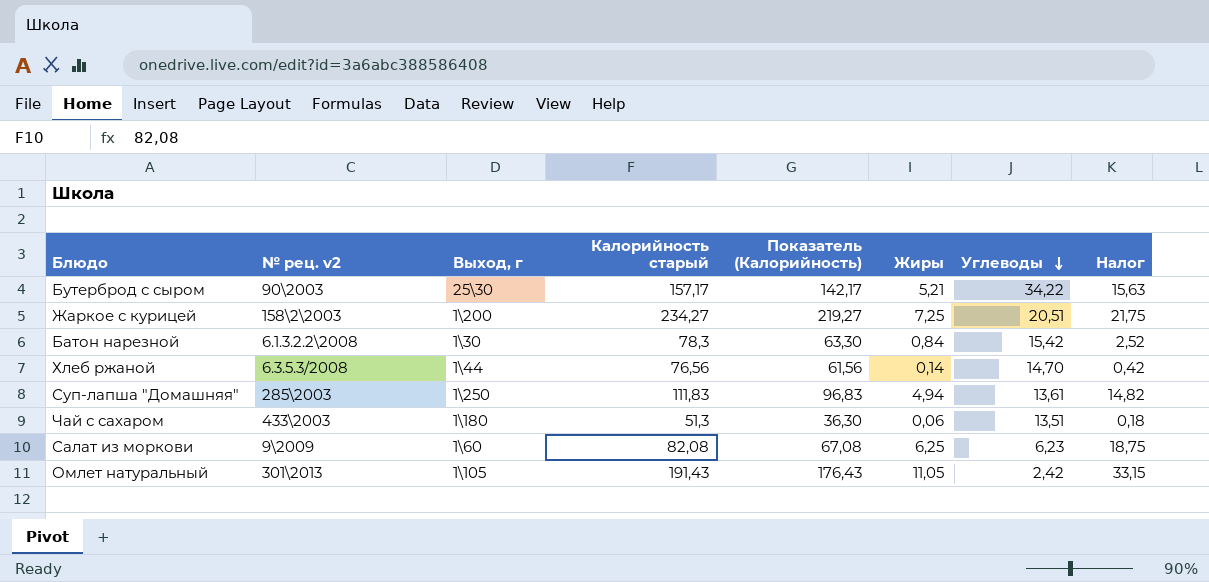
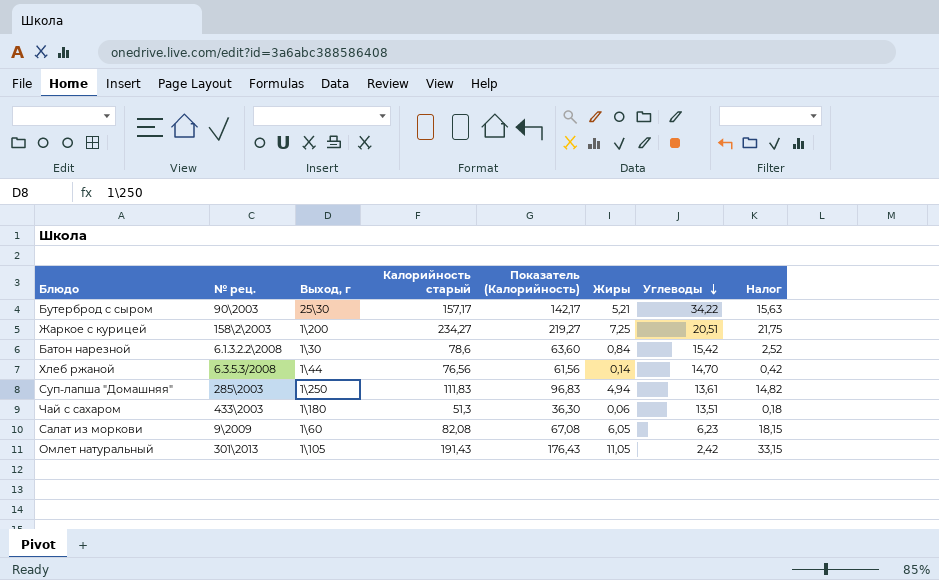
column name: № рец. v2 -> № рец.
Батон нарезной | Калорийность старый: 78,3 -> 78,6
Батон нарезной | Показатель (Калорийность): 63,30 -> 63,60
Салат из моркови | Жиры: 6,25 -> 6,05
Салат из моркови | Налог: 18,75 -> 18,15

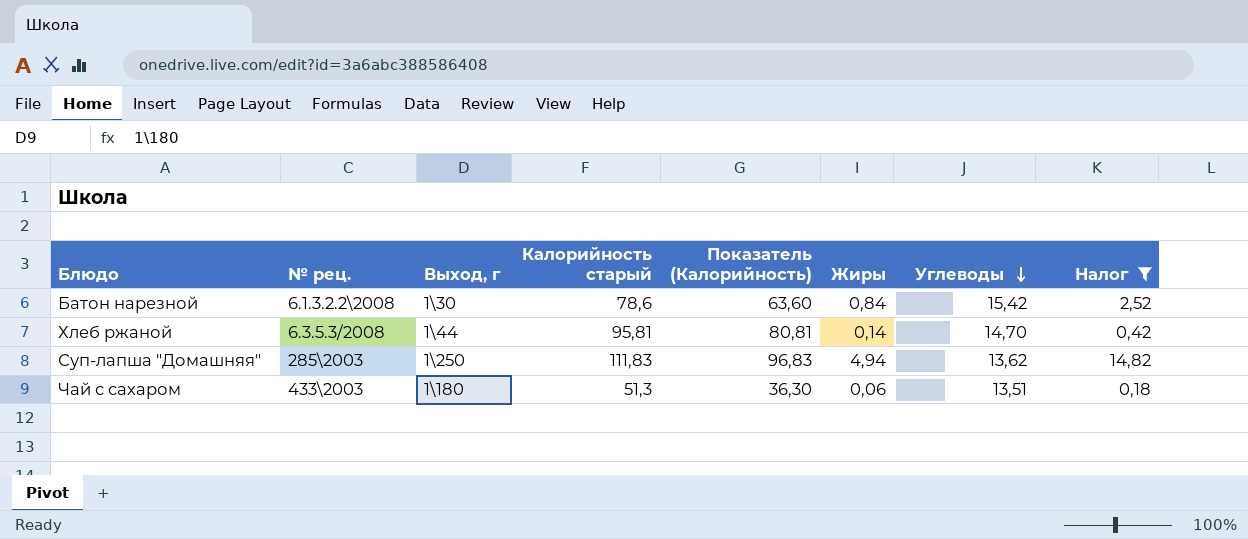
filter: none -> Налог <= 14,82
Хлеб ржаной | Калорийность старый: 76,56 -> 95,81
Хлеб ржаной | Показатель (Калорийность): 61,56 -> 80,81
Суп-лапша "Домашняя" | Углеводы: 13,61 -> 13,62

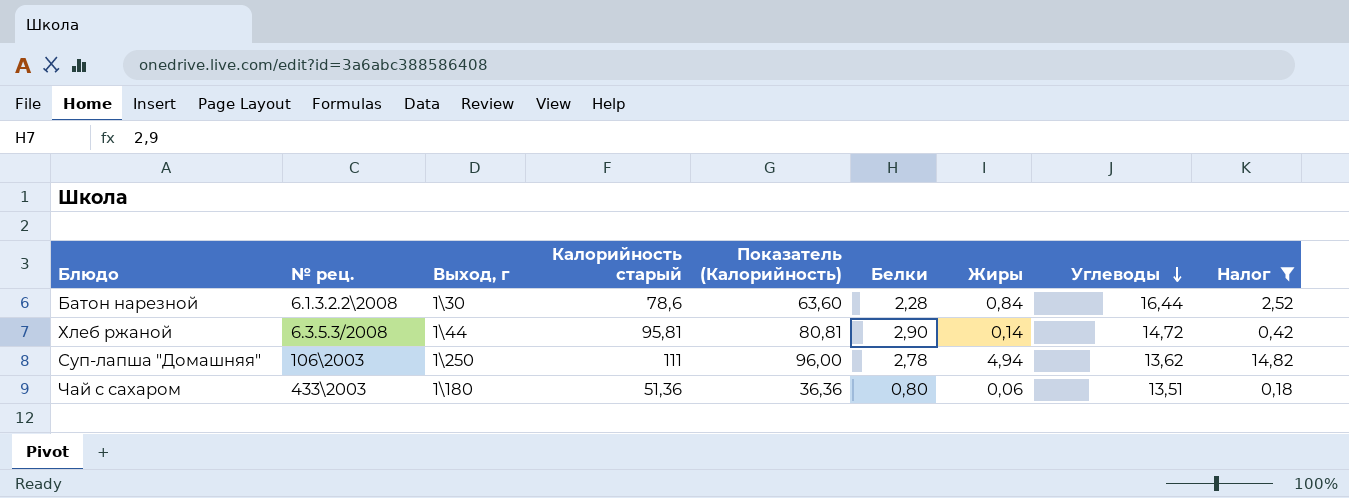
column Белки | position: none -> 6
Батон нарезной | Углеводы: 15,42 -> 16,44
Хлеб ржаной | Углеводы: 14,70 -> 14,72
Суп-лапша "Домашняя" | № рец.: 285\2003 -> 106\2003
Суп-лапша "Домашняя" | Калорийность старый: 111,83 -> 111
Суп-лапша "Домашняя" | Показатель (Калорийность): 96,83 -> 96,00
Чай с сахаром | Калорийность старый: 51,3 -> 51,36
Чай с сахаром | Показатель (Калорийность): 36,30 -> 36,36

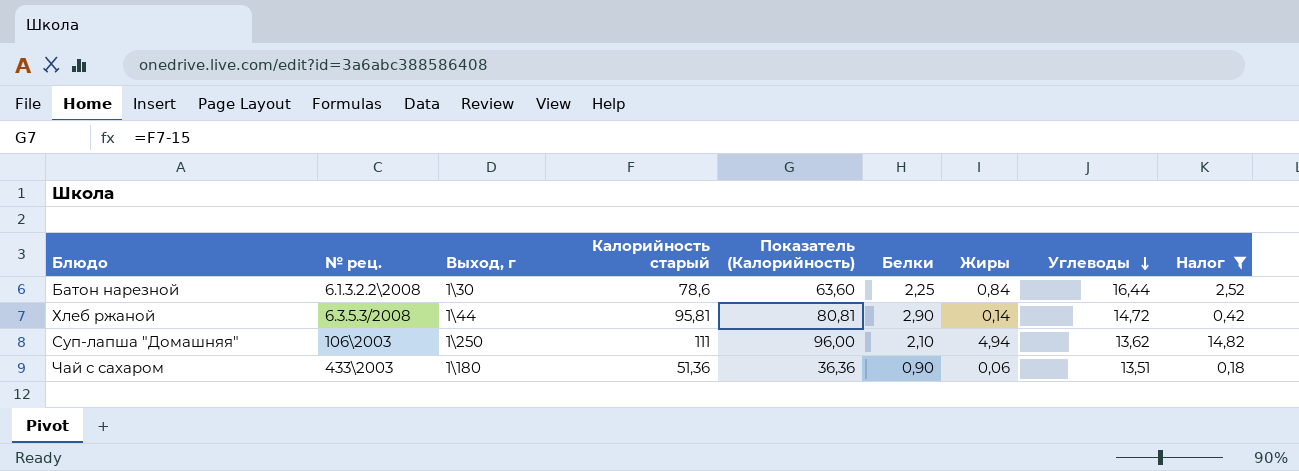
Батон нарезной | Белки: 2,28 -> 2,25
Суп-лапша "Домашняя" | Белки: 2,78 -> 2,10
Чай с сахаром | Белки: 0,80 -> 0,90

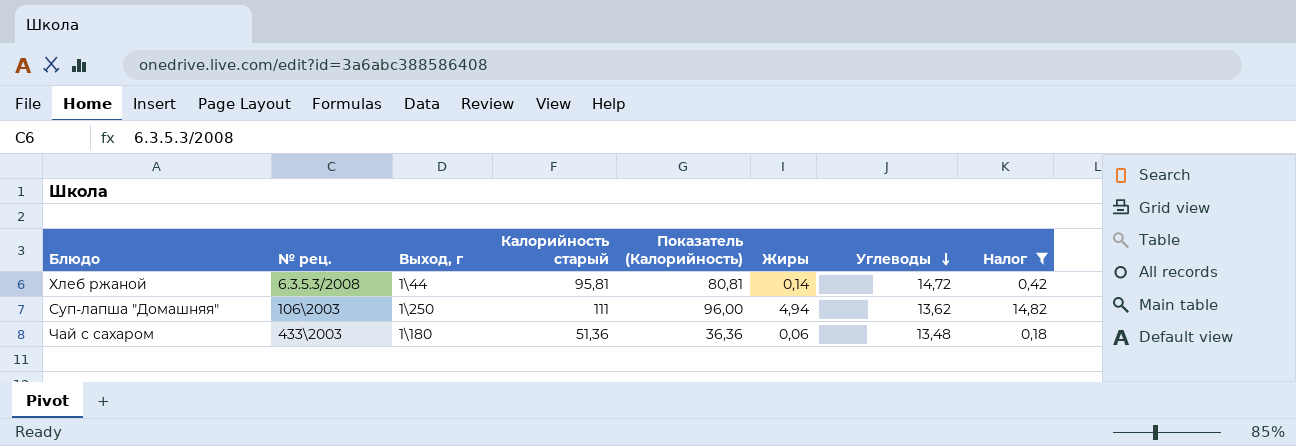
column Белки | position: 6 -> none
row Батон нарезной: 6.1.3.2.2\2008 | 1\30 | 78,6 | 63,60 | 2,25 | 0,84 | 16,44 | 2,52 -> none
Чай с сахаром | Углеводы: 13,51 -> 13,48

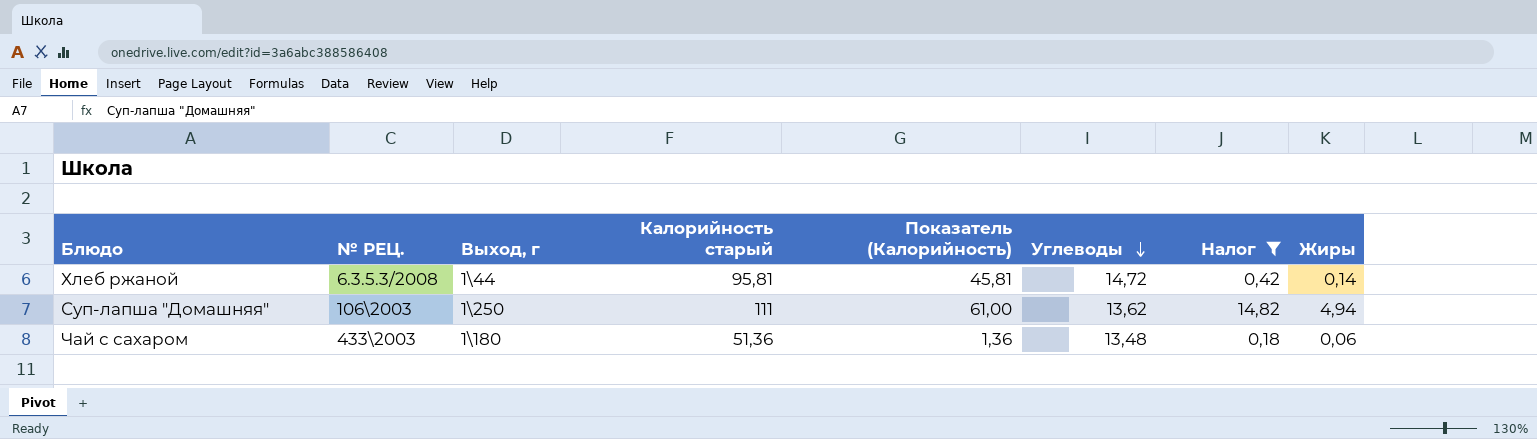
column name: № рец. -> № РЕЦ.
column Показатель (Калорийность) | formula: [Калорийность старый] - 15 -> [Калорийность старый] - 50
column Жиры | position: 6 -> 8

